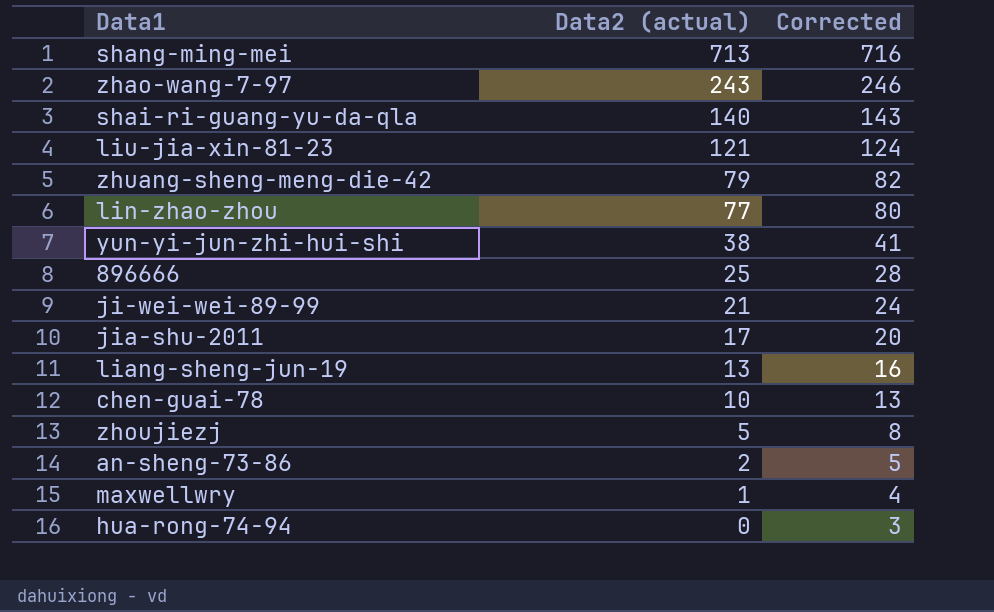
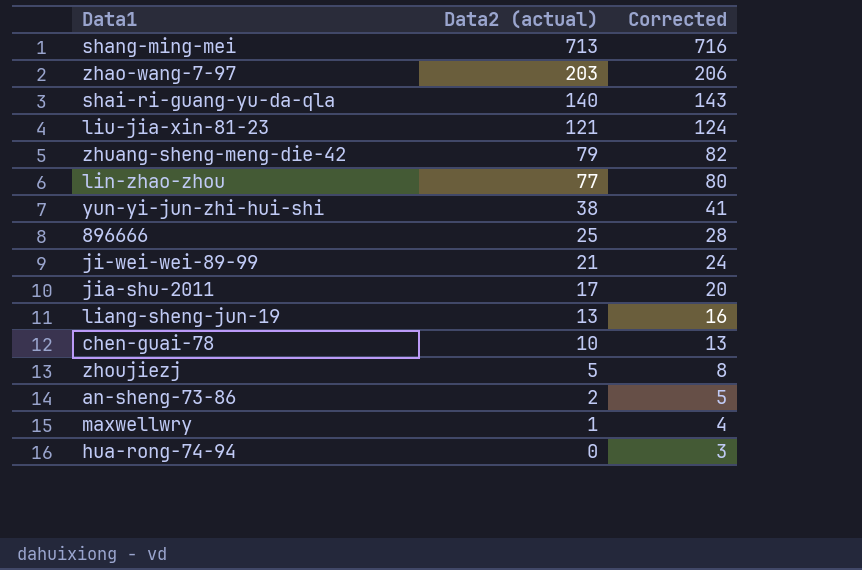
zhao-wang-7-97 | Data2 (actual): 243 -> 203
zhao-wang-7-97 | Corrected: 246 -> 206

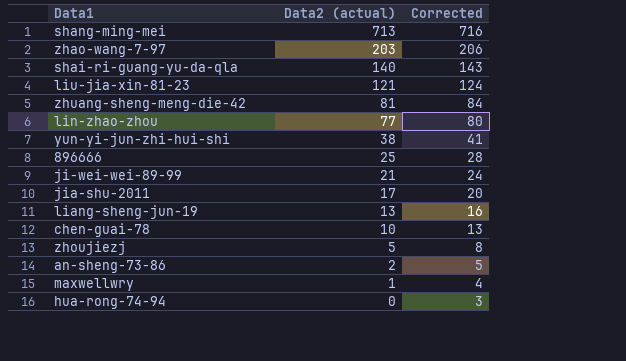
zhuang-sheng-meng-die-42 | Data2 (actual): 79 -> 81
zhuang-sheng-meng-die-42 | Corrected: 82 -> 84

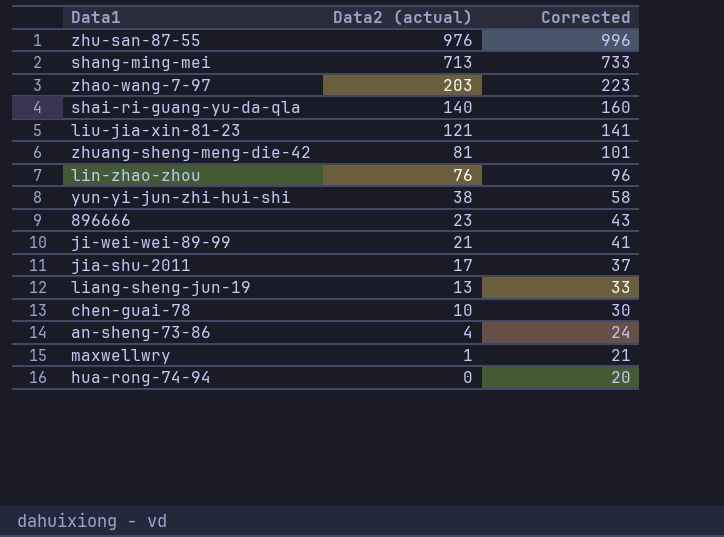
column Corrected | formula: [Data2 (actual)] + 3 -> [Data2 (actual)] + 20
row zhoujiezj: 5 | 8 -> none
row zhu-san-87-55: none -> 976 | 996
lin-zhao-zhou | Data2 (actual): 77 -> 76
896666 | Data2 (actual): 25 -> 23
an-sheng-73-86 | Data2 (actual): 2 -> 4

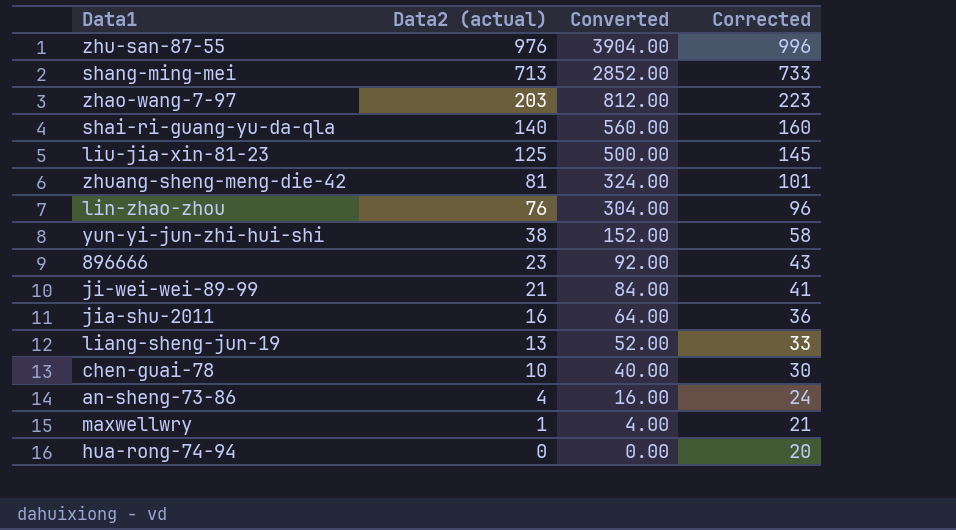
column Converted | formula: none -> [Data2 (actual)] * 4
liu-jia-xin-81-23 | Data2 (actual): 121 -> 125
liu-jia-xin-81-23 | Corrected: 141 -> 145
jia-shu-2011 | Data2 (actual): 17 -> 16
jia-shu-2011 | Corrected: 37 -> 36

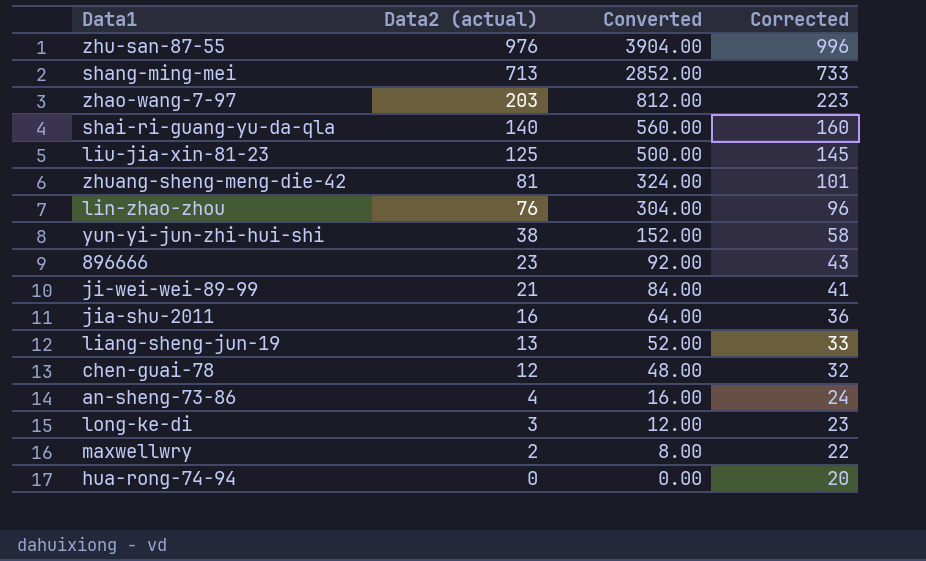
chen-guai-78 | Data2 (actual): 10 -> 12
chen-guai-78 | Converted: 40.00 -> 48.00
chen-guai-78 | Corrected: 30 -> 32
row long-ke-di: none -> 3 | 12.00 | 23
maxwellwry | Data2 (actual): 1 -> 2
maxwellwry | Converted: 4.00 -> 8.00
maxwellwry | Corrected: 21 -> 22

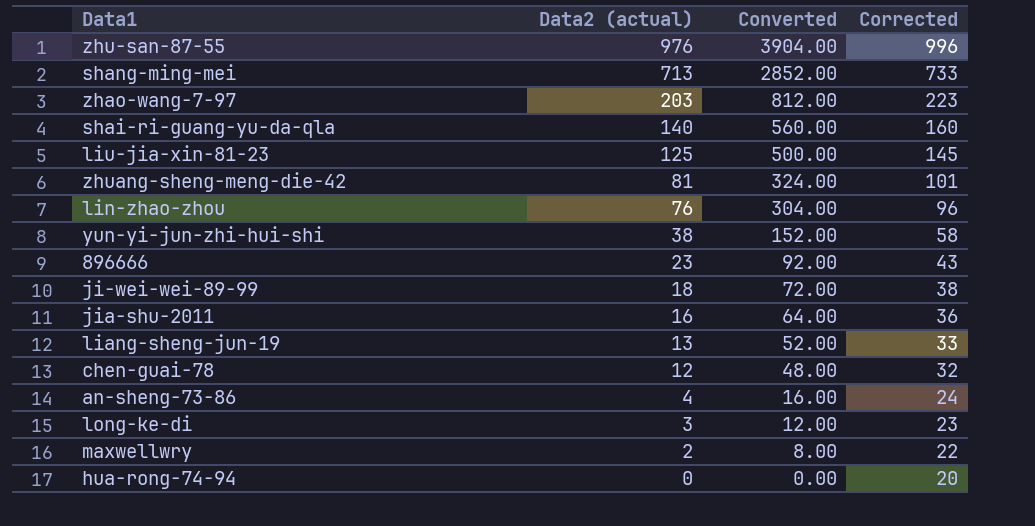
ji-wei-wei-89-99 | Data2 (actual): 21 -> 18
ji-wei-wei-89-99 | Converted: 84.00 -> 72.00
ji-wei-wei-89-99 | Corrected: 41 -> 38

